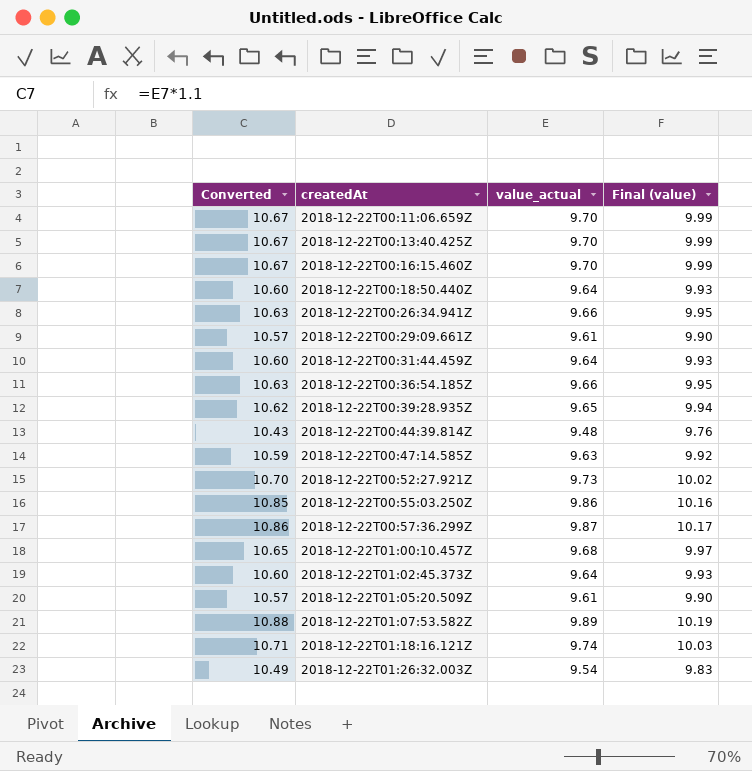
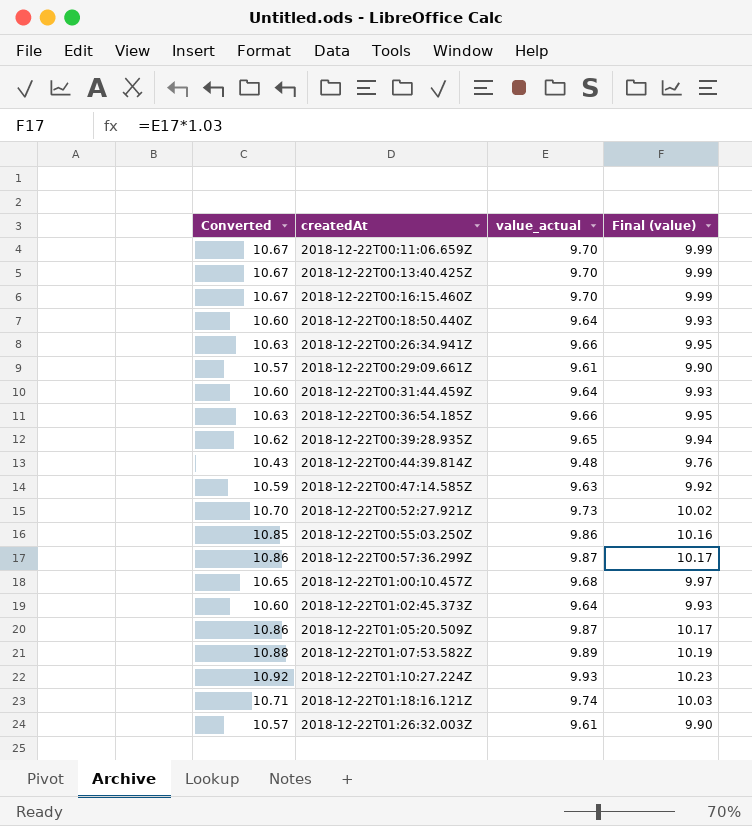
2018-12-22T01:05:20.509Z | Converted: 10.57 -> 10.86
2018-12-22T01:05:20.509Z | value_actual: 9.61 -> 9.87
2018-12-22T01:05:20.509Z | Final (value): 9.90 -> 10.17
row 2018-12-22T01:10:27.224Z: none -> 10.92 | 9.93 | 10.23
2018-12-22T01:26:32.003Z | Converted: 10.49 -> 10.57
2018-12-22T01:26:32.003Z | value_actual: 9.54 -> 9.61
2018-12-22T01:26:32.003Z | Final (value): 9.83 -> 9.90

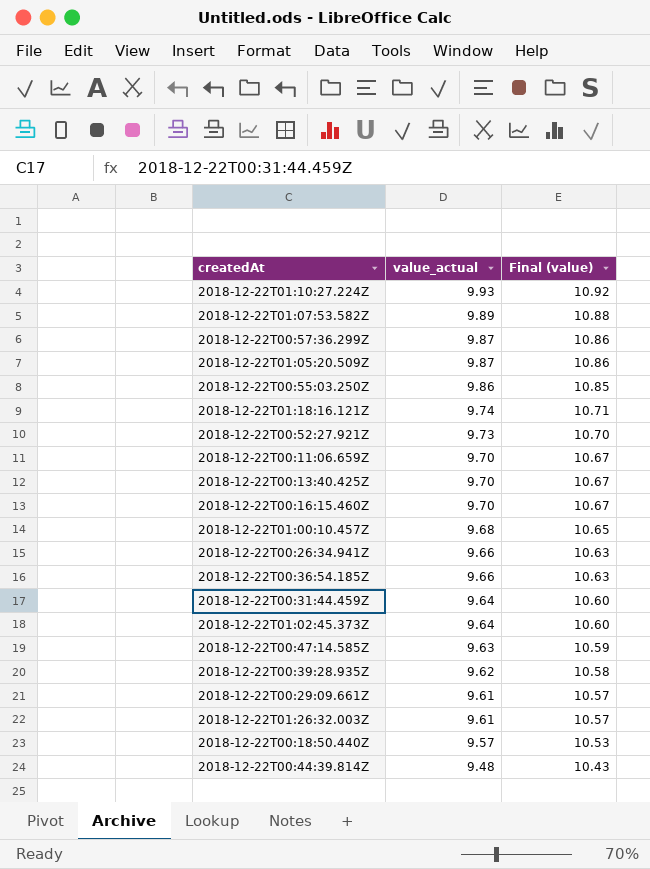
row order: createdAt ascending -> value_actual descending
column Converted | formula: [value_actual] * 1.1 -> none
column Final (value) | formula: [value_actual] * 1.03 -> [value_actual] * 1.1
2018-12-22T00:39:28.935Z | value_actual: 9.65 -> 9.62
2018-12-22T00:18:50.440Z | value_actual: 9.64 -> 9.57

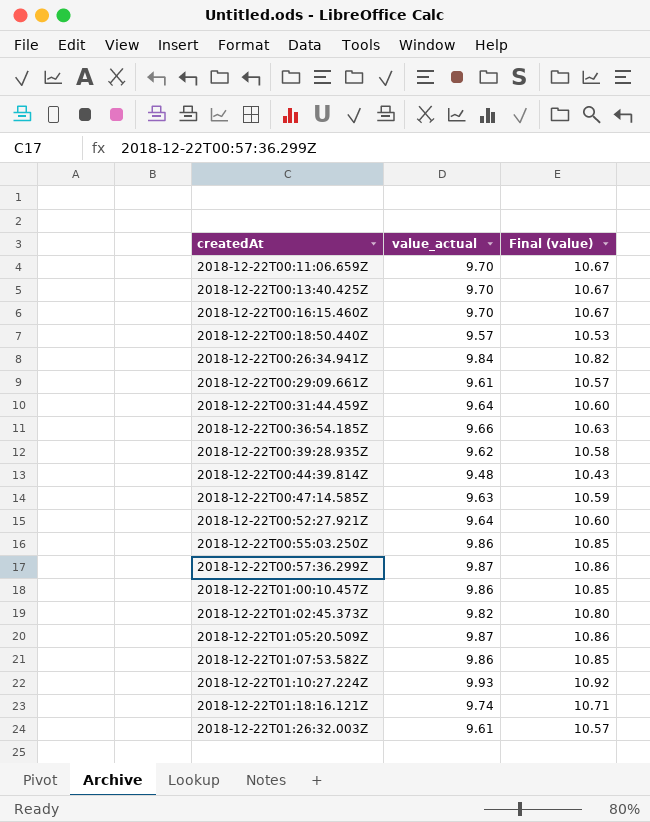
row order: value_actual descending -> createdAt ascending
2018-12-22T00:26:34.941Z | value_actual: 9.66 -> 9.84
2018-12-22T00:26:34.941Z | Final (value): 10.63 -> 10.82
2018-12-22T00:52:27.921Z | value_actual: 9.73 -> 9.64
2018-12-22T00:52:27.921Z | Final (value): 10.70 -> 10.60
2018-12-22T01:00:10.457Z | value_actual: 9.68 -> 9.86
2018-12-22T01:00:10.457Z | Final (value): 10.65 -> 10.85
2018-12-22T01:02:45.373Z | value_actual: 9.64 -> 9.82
2018-12-22T01:02:45.373Z | Final (value): 10.60 -> 10.80
2018-12-22T01:07:53.582Z | value_actual: 9.89 -> 9.86
2018-12-22T01:07:53.582Z | Final (value): 10.88 -> 10.85

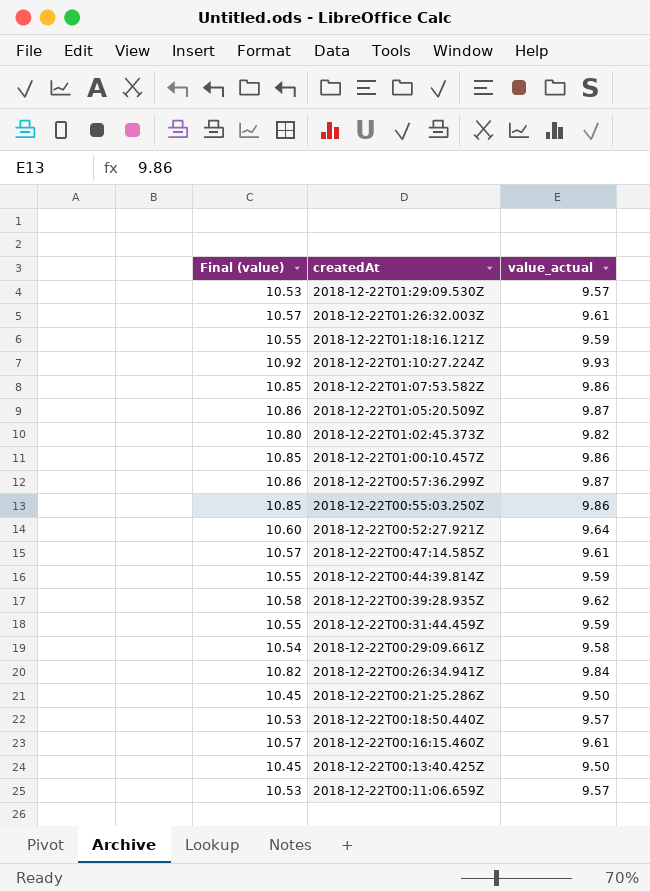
row order: createdAt ascending -> createdAt descending
column Final (value) | position: 3 -> 1
row 2018-12-22T00:36:54.185Z: 9.66 | 10.63 -> none
row 2018-12-22T01:29:09.530Z: none -> 10.53 | 9.57
2018-12-22T01:18:16.121Z | Final (value): 10.71 -> 10.55
2018-12-22T01:18:16.121Z | value_actual: 9.74 -> 9.59
2018-12-22T00:47:14.585Z | Final (value): 10.59 -> 10.57
2018-12-22T00:47:14.585Z | value_actual: 9.63 -> 9.61
2018-12-22T00:44:39.814Z | Final (value): 10.43 -> 10.55
2018-12-22T00:44:39.814Z | value_actual: 9.48 -> 9.59
2018-12-22T00:31:44.459Z | Final (value): 10.60 -> 10.55
2018-12-22T00:31:44.459Z | value_actual: 9.64 -> 9.59
2018-12-22T00:29:09.661Z | Final (value): 10.57 -> 10.54
2018-12-22T00:29:09.661Z | value_actual: 9.61 -> 9.58
row 2018-12-22T00:21:25.286Z: none -> 10.45 | 9.50
2018-12-22T00:16:15.460Z | Final (value): 10.67 -> 10.57
2018-12-22T00:16:15.460Z | value_actual: 9.70 -> 9.61
2018-12-22T00:13:40.425Z | Final (value): 10.67 -> 10.45
2018-12-22T00:13:40.425Z | value_actual: 9.70 -> 9.50
2018-12-22T00:11:06.659Z | Final (value): 10.67 -> 10.53
2018-12-22T00:11:06.659Z | value_actual: 9.70 -> 9.57

